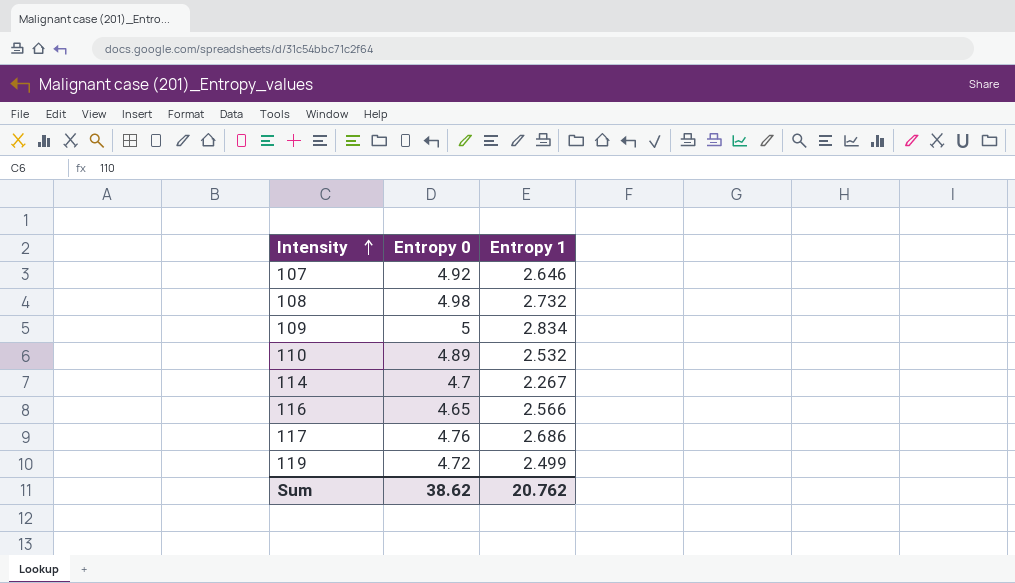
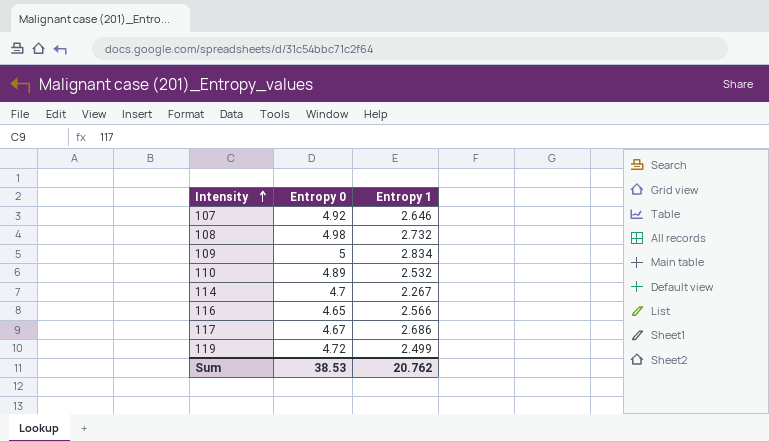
117 | Entropy 0: 4.76 -> 4.67
Sum | Entropy 0: 38.62 -> 38.53

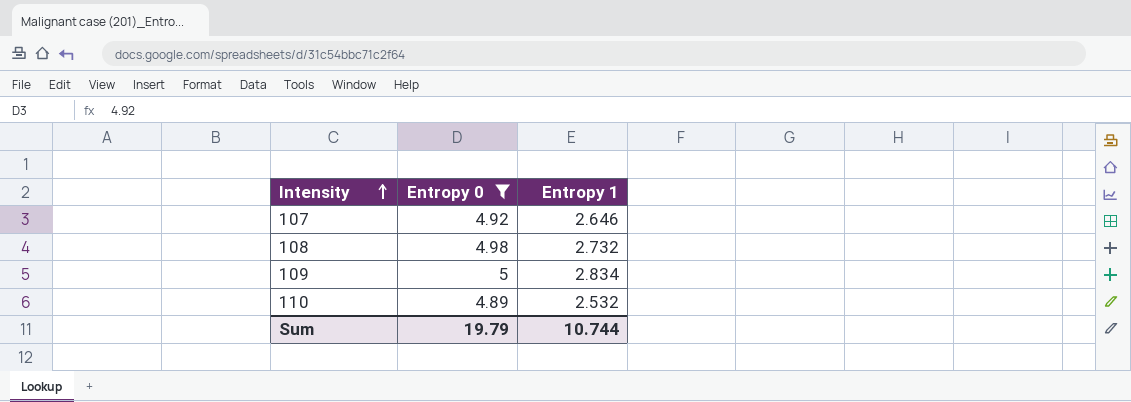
filter: none -> Entropy 0 >= 4.89
Sum | Entropy 0: 38.53 -> 19.79
Sum | Entropy 1: 20.762 -> 10.744

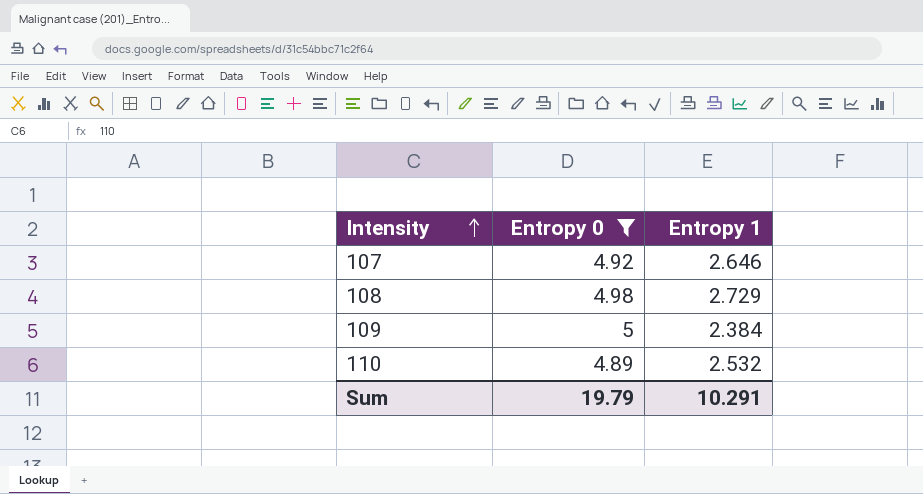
108 | Entropy 1: 2.732 -> 2.729
109 | Entropy 1: 2.834 -> 2.384
Sum | Entropy 1: 10.744 -> 10.291

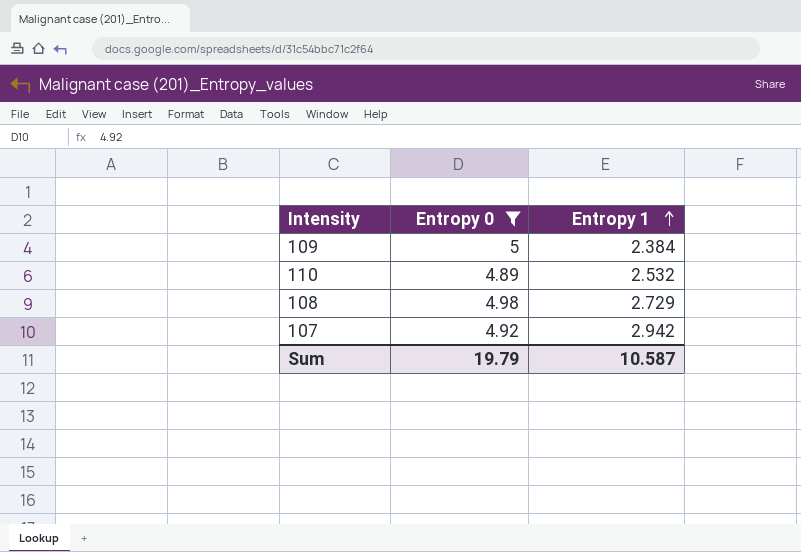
row order: Intensity ascending -> Entropy 1 ascending
107 | Entropy 1: 2.646 -> 2.942
Sum | Entropy 1: 10.291 -> 10.587

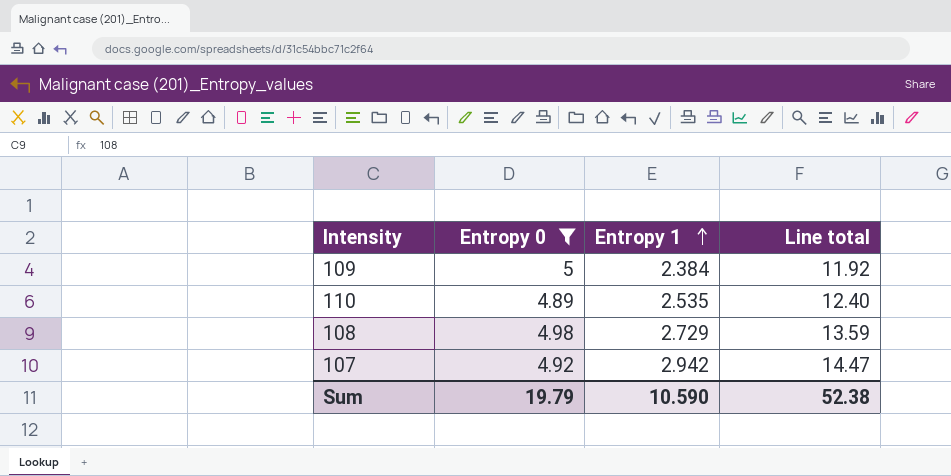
column Line total | formula: none -> [Entropy 0] * [Entropy 1]
110 | Entropy 1: 2.532 -> 2.535
Sum | Entropy 1: 10.587 -> 10.590

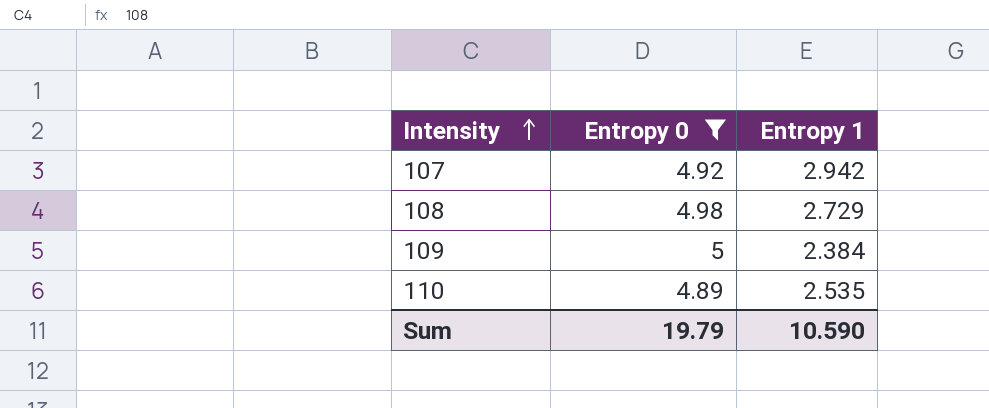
row order: Entropy 1 ascending -> Intensity ascending
column Line total | formula: [Entropy 0] * [Entropy 1] -> none

